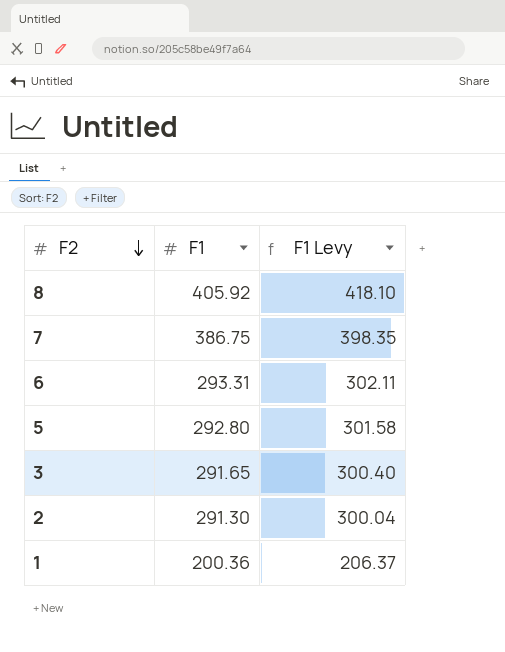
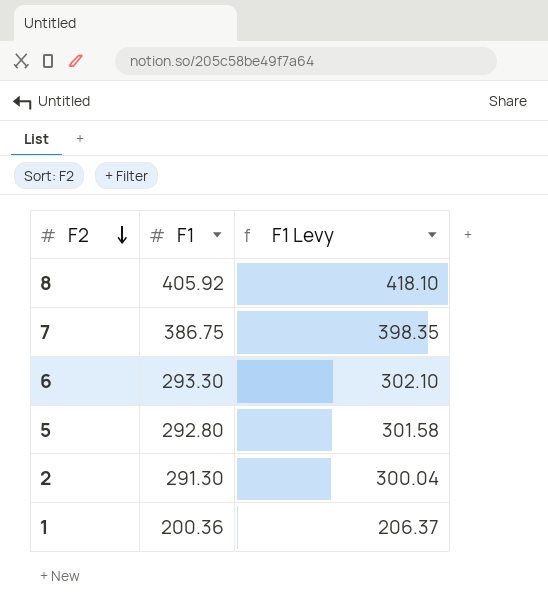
row 3: 291.65 | 300.40 -> none
6 | F1: 293.31 -> 293.30
6 | F1 Levy: 302.11 -> 302.10

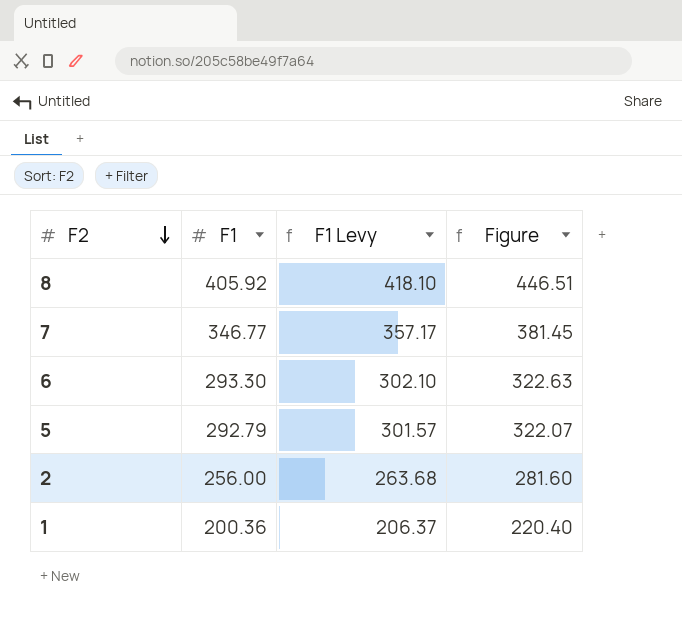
column Figure | formula: none -> [F1] * 1.1
7 | F1: 386.75 -> 346.77
7 | F1 Levy: 398.35 -> 357.17
5 | F1: 292.80 -> 292.79
5 | F1 Levy: 301.58 -> 301.57
2 | F1: 291.30 -> 256.00
2 | F1 Levy: 300.04 -> 263.68

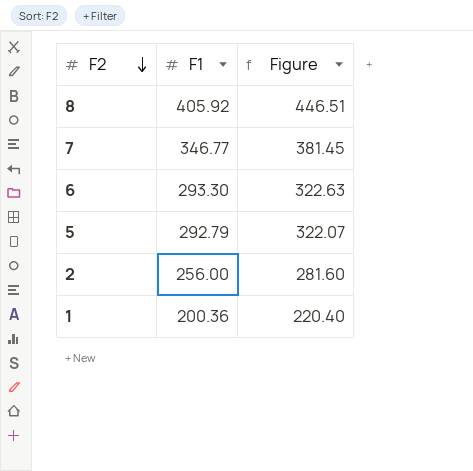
column F1 Levy | formula: [F1] * 1.03 -> none

